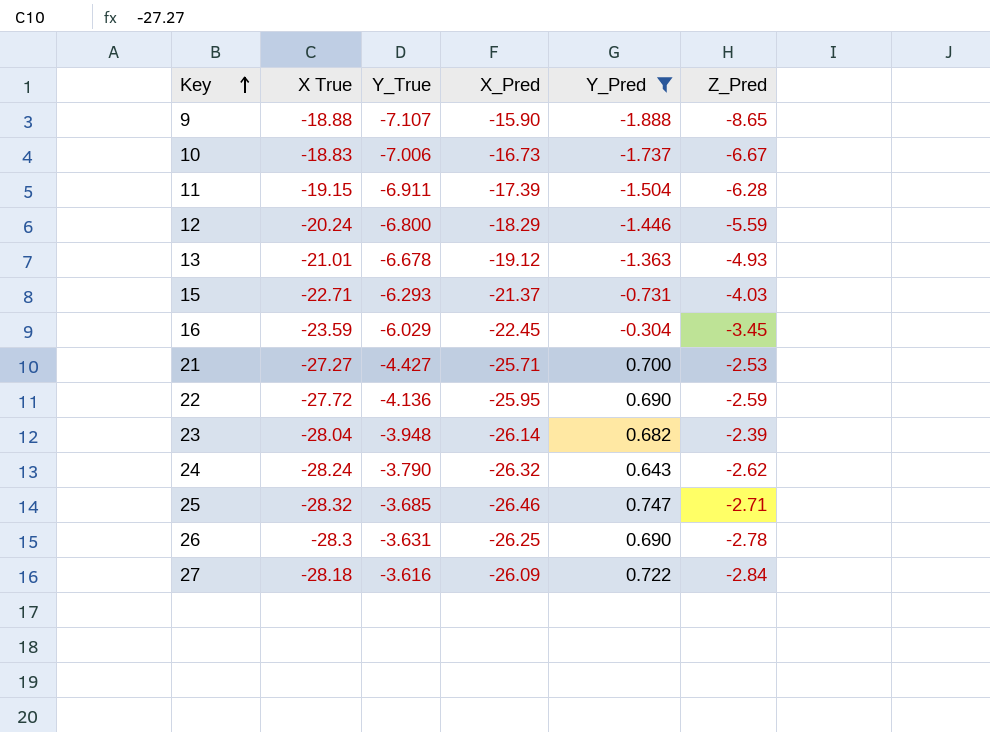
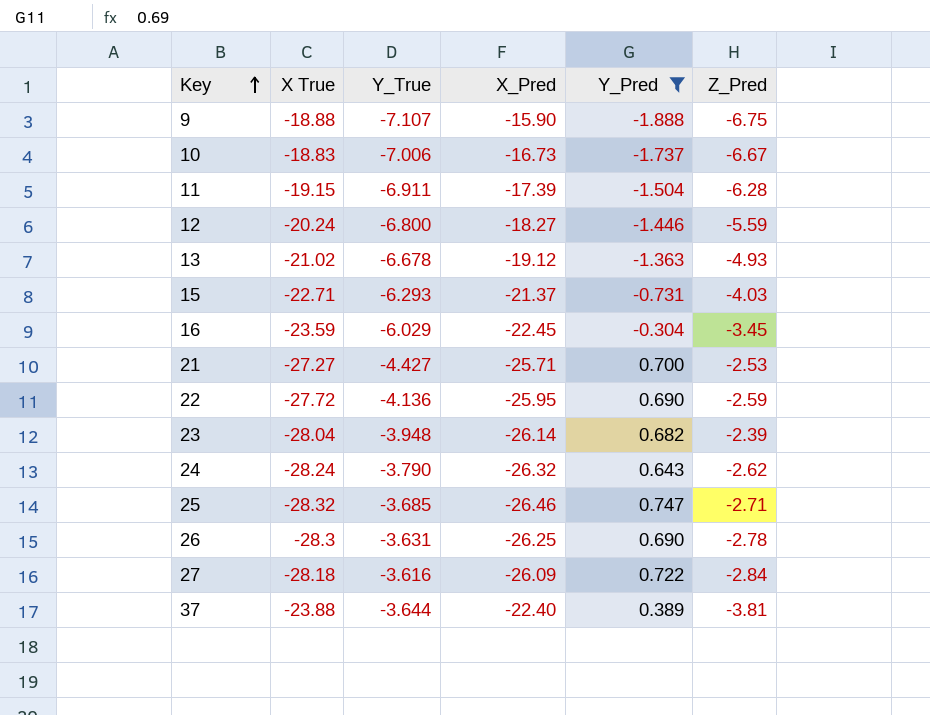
9 | Z_Pred: -8.65 -> -6.75
12 | X_Pred: -18.29 -> -18.27
13 | X True: -21.01 -> -21.02
row 37: none -> -23.88 | -3.644 | -22.40 | 0.389 | -3.81

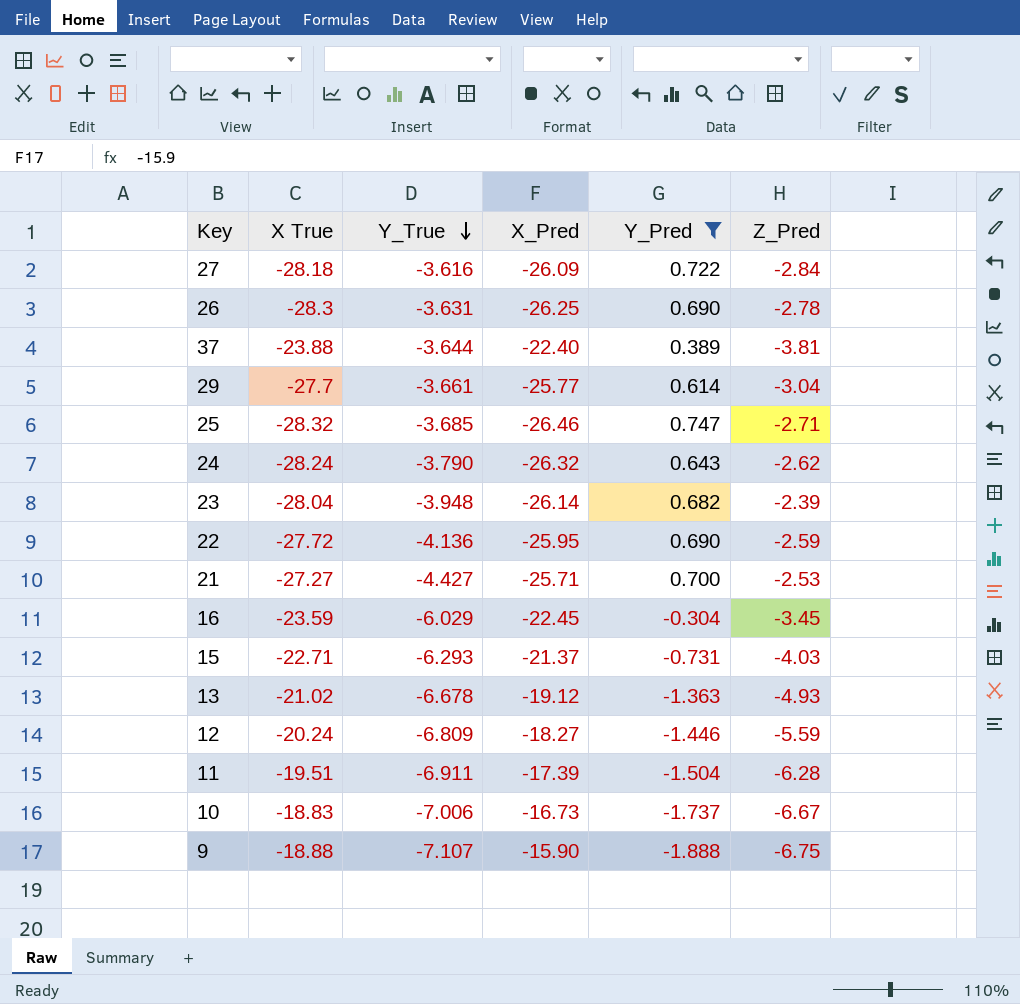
row order: Key ascending -> Y_True descending
row 29: none -> -27.7 | -3.661 | -25.77 | 0.614 | -3.04
12 | Y_True: -6.800 -> -6.809
11 | X True: -19.15 -> -19.51

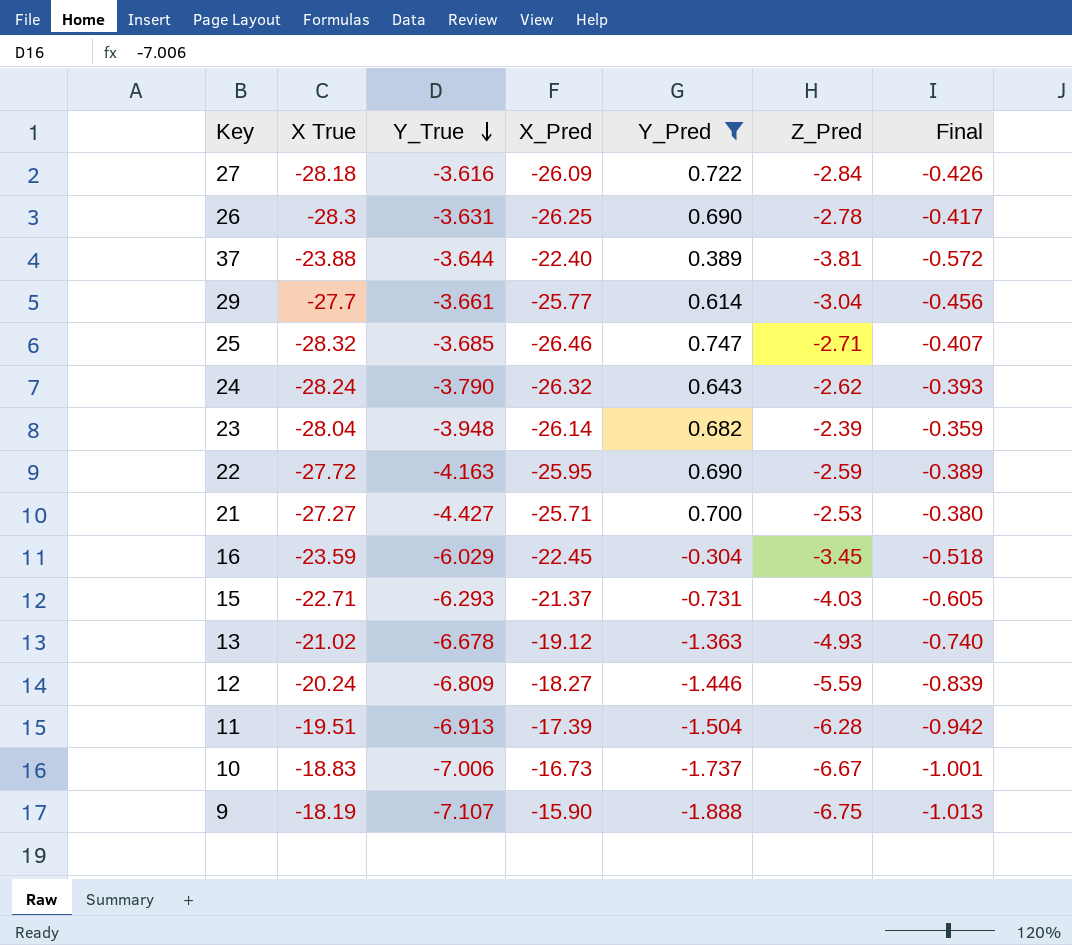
column Final | formula: none -> [Z_Pred] * 0.15
22 | Y_True: -4.136 -> -4.163
11 | Y_True: -6.911 -> -6.913
9 | X True: -18.88 -> -18.19

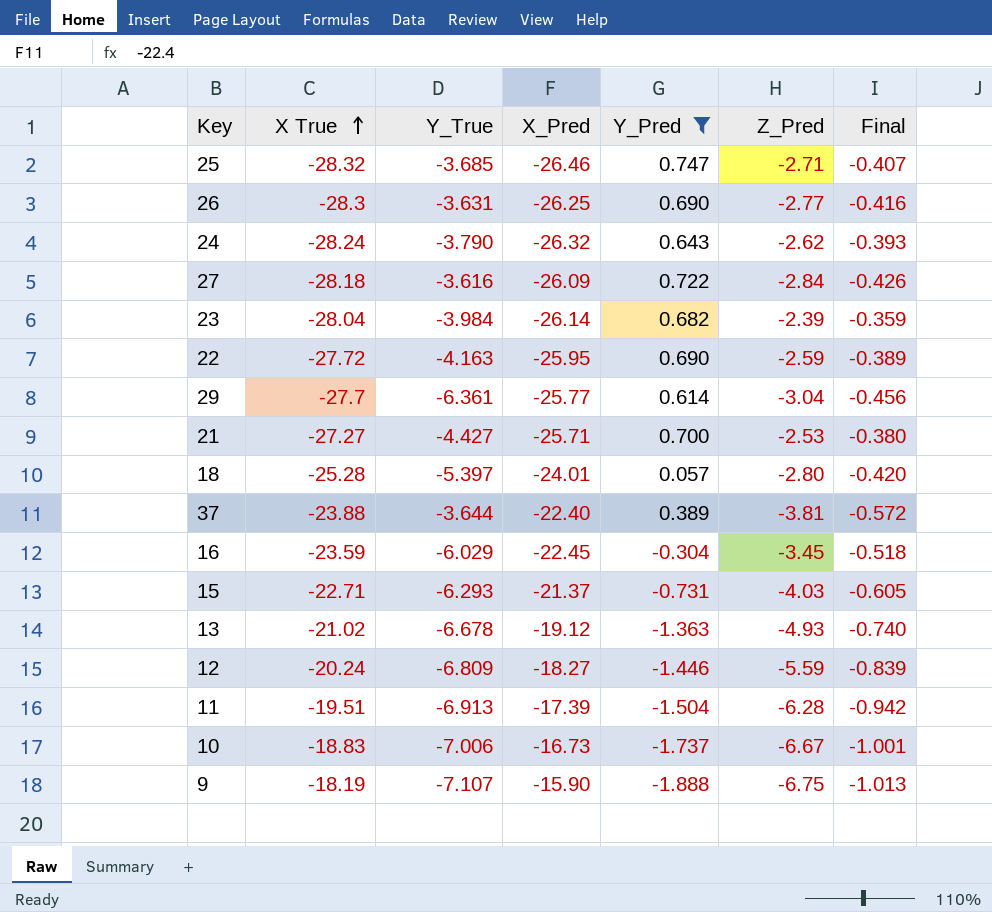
row order: Y_True descending -> X True ascending
26 | Z_Pred: -2.78 -> -2.77
26 | Final: -0.417 -> -0.416
23 | Y_True: -3.948 -> -3.984
29 | Y_True: -3.661 -> -6.361
row 18: none -> -25.28 | -5.397 | -24.01 | 0.057 | -2.80 | -0.420

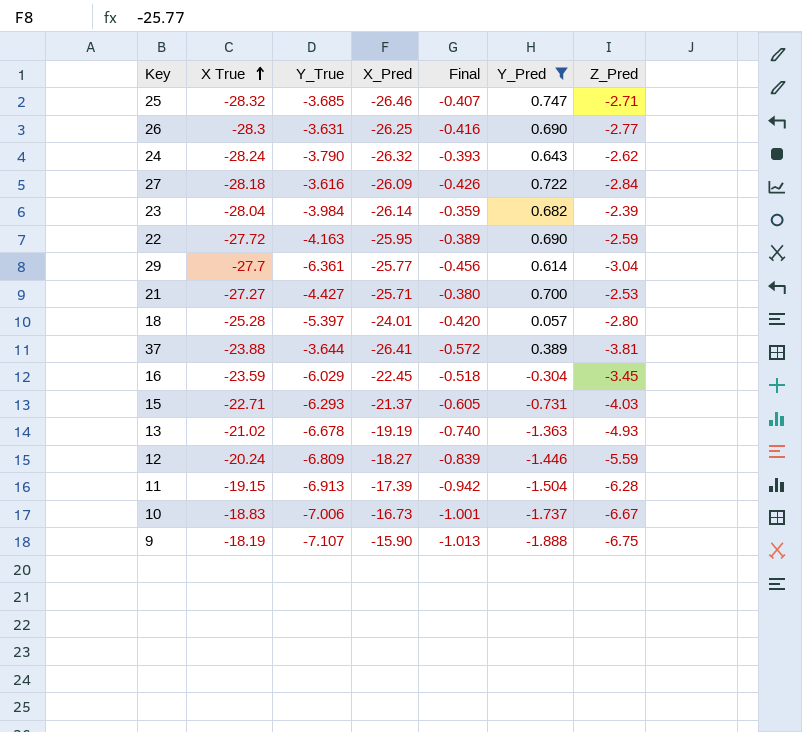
column Final | position: 7 -> 5
37 | X_Pred: -22.40 -> -26.41
13 | X_Pred: -19.12 -> -19.19
11 | X True: -19.51 -> -19.15

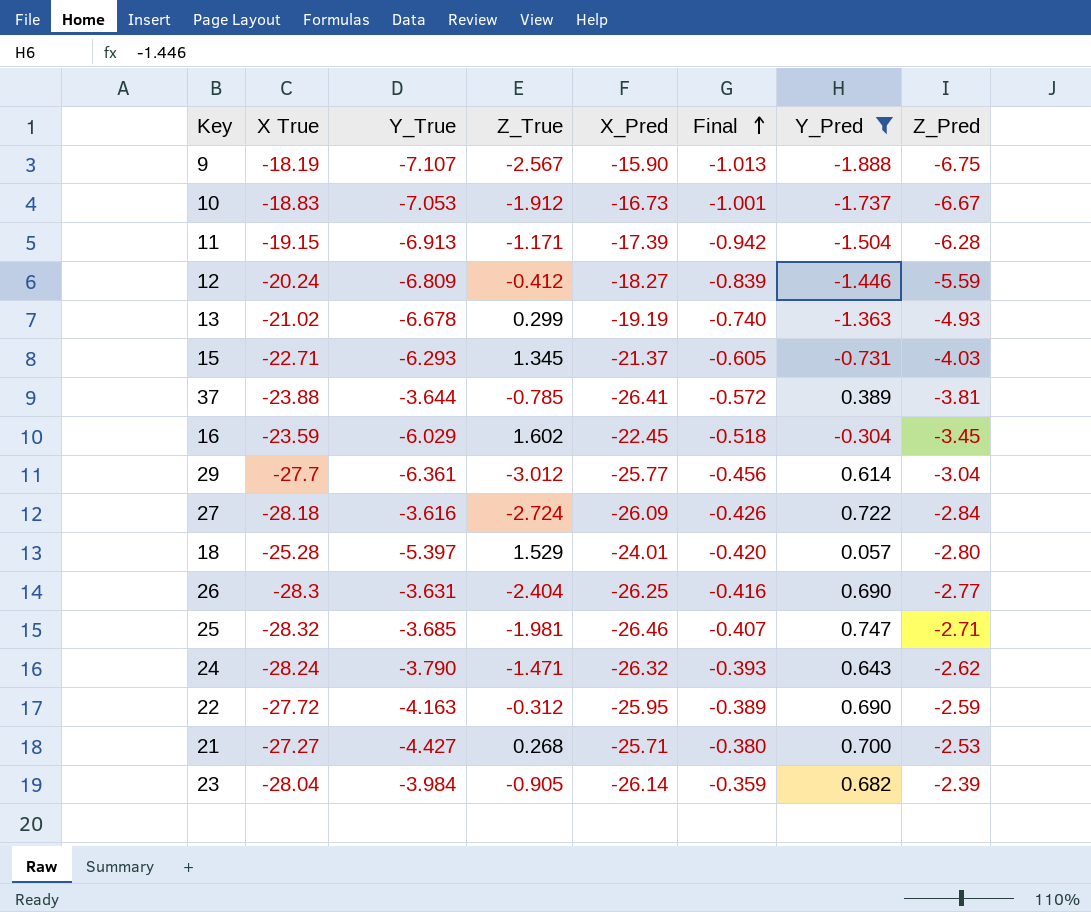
row order: X True ascending -> Final ascending
column Z_True | position: none -> 4
10 | Y_True: -7.006 -> -7.053

